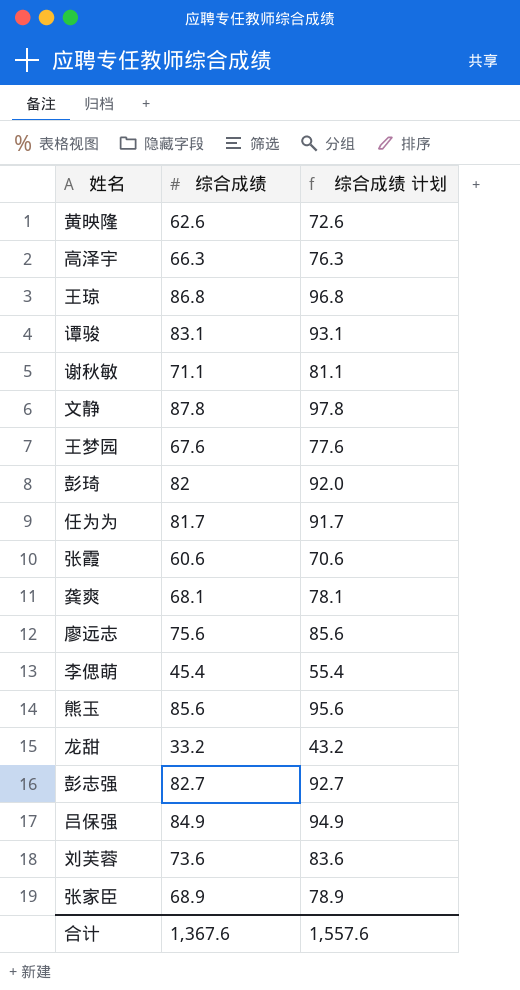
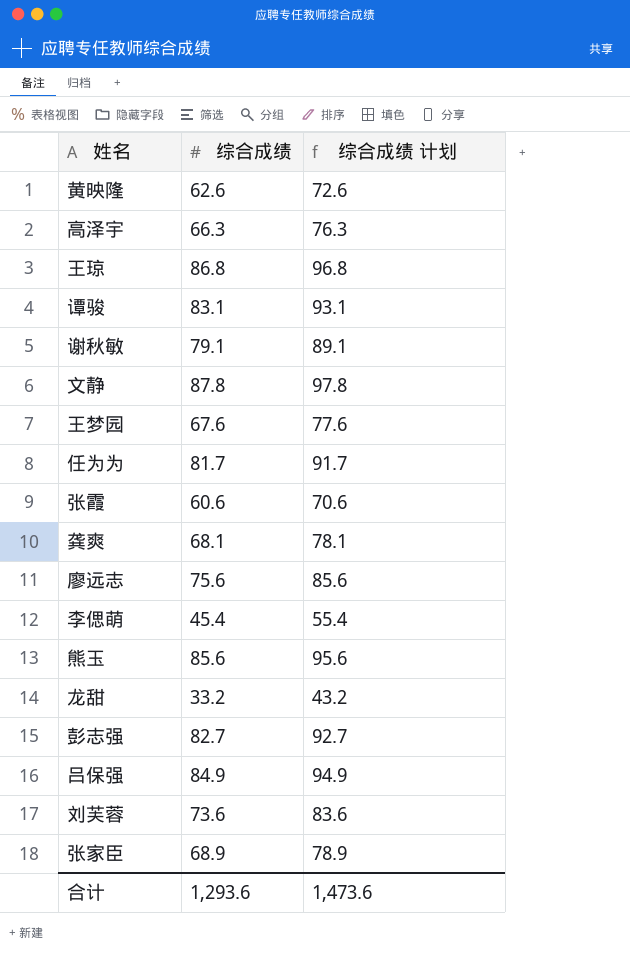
row 彭琦: 82 | 92.0 -> none
谢秋敏 | 综合成绩: 71.1 -> 79.1
谢秋敏 | 综合成绩 计划: 81.1 -> 89.1
合计 | 综合成绩: 1,367.6 -> 1,293.6
合计 | 综合成绩 计划: 1,557.6 -> 1,473.6

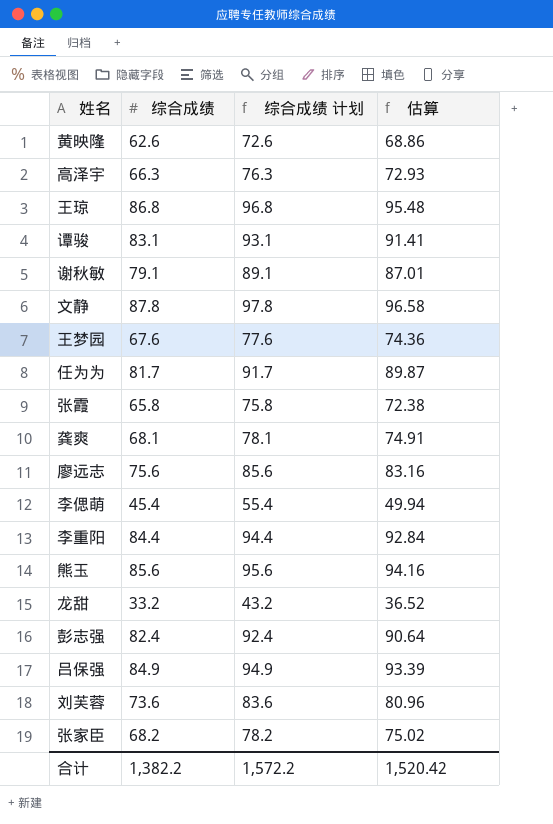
column 估算 | formula: none -> [综合成绩] * 1.1
张霞 | 综合成绩: 60.6 -> 65.8
张霞 | 综合成绩 计划: 70.6 -> 75.8
row 李重阳: none -> 84.4 | 94.4 | 92.84
彭志强 | 综合成绩: 82.7 -> 82.4
彭志强 | 综合成绩 计划: 92.7 -> 92.4
张家臣 | 综合成绩: 68.9 -> 68.2
张家臣 | 综合成绩 计划: 78.9 -> 78.2
合计 | 综合成绩: 1,293.6 -> 1,382.2
合计 | 综合成绩 计划: 1,473.6 -> 1,572.2

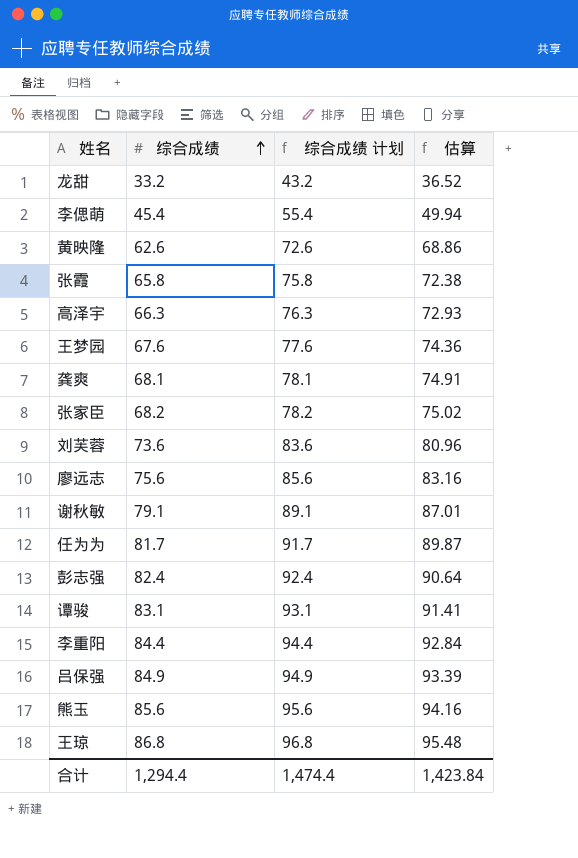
row order: none -> 综合成绩 ascending
row 文静: 87.8 | 97.8 | 96.58 -> none
合计 | 综合成绩: 1,382.2 -> 1,294.4
合计 | 综合成绩 计划: 1,572.2 -> 1,474.4
合计 | 估算: 1,520.42 -> 1,423.84

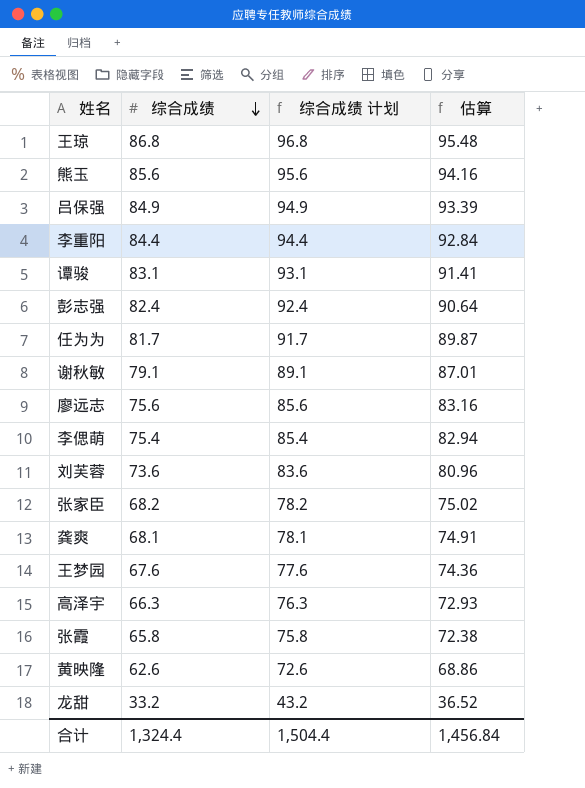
row order: 综合成绩 ascending -> 综合成绩 descending
李偲萌 | 综合成绩: 45.4 -> 75.4
李偲萌 | 综合成绩 计划: 55.4 -> 85.4
李偲萌 | 估算: 49.94 -> 82.94
合计 | 综合成绩: 1,294.4 -> 1,324.4
合计 | 综合成绩 计划: 1,474.4 -> 1,504.4
合计 | 估算: 1,423.84 -> 1,456.84

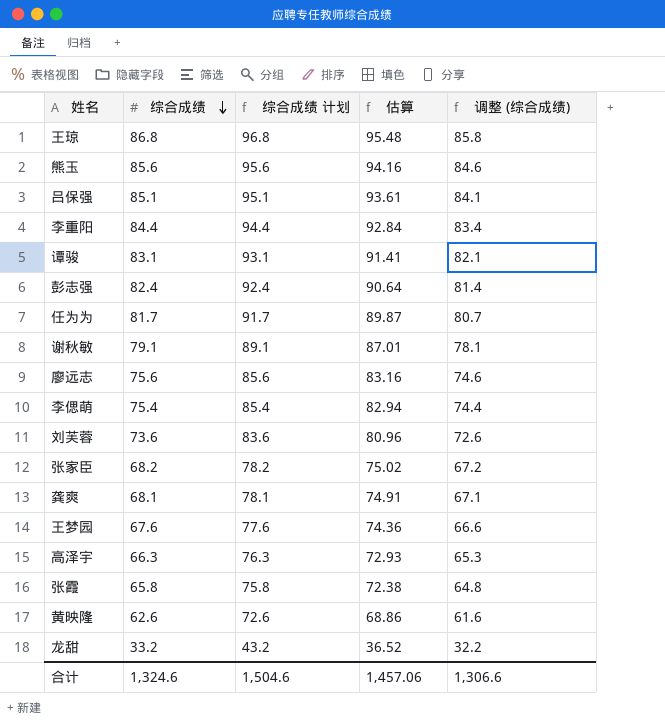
column 调整 (综合成绩) | formula: none -> [综合成绩] - 1
吕保强 | 综合成绩: 84.9 -> 85.1
吕保强 | 综合成绩 计划: 94.9 -> 95.1
吕保强 | 估算: 93.39 -> 93.61
合计 | 综合成绩: 1,324.4 -> 1,324.6
合计 | 综合成绩 计划: 1,504.4 -> 1,504.6
合计 | 估算: 1,456.84 -> 1,457.06

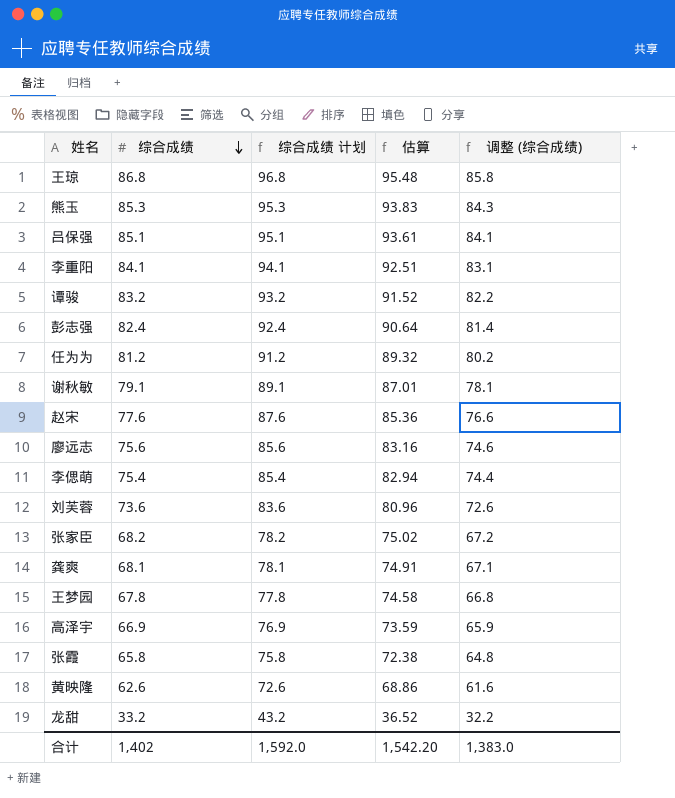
熊玉 | 综合成绩: 85.6 -> 85.3
熊玉 | 综合成绩 计划: 95.6 -> 95.3
熊玉 | 估算: 94.16 -> 93.83
熊玉 | 调整 (综合成绩): 84.6 -> 84.3
李重阳 | 综合成绩: 84.4 -> 84.1
李重阳 | 综合成绩 计划: 94.4 -> 94.1
李重阳 | 估算: 92.84 -> 92.51
李重阳 | 调整 (综合成绩): 83.4 -> 83.1
谭骏 | 综合成绩: 83.1 -> 83.2
谭骏 | 综合成绩 计划: 93.1 -> 93.2
谭骏 | 估算: 91.41 -> 91.52
谭骏 | 调整 (综合成绩): 82.1 -> 82.2
任为为 | 综合成绩: 81.7 -> 81.2
任为为 | 综合成绩 计划: 91.7 -> 91.2
任为为 | 估算: 89.87 -> 89.32
任为为 | 调整 (综合成绩): 80.7 -> 80.2
row 赵宋: none -> 77.6 | 87.6 | 85.36 | 76.6
王梦园 | 综合成绩: 67.6 -> 67.8
王梦园 | 综合成绩 计划: 77.6 -> 77.8
王梦园 | 估算: 74.36 -> 74.58
王梦园 | 调整 (综合成绩): 66.6 -> 66.8
高泽宇 | 综合成绩: 66.3 -> 66.9
高泽宇 | 综合成绩 计划: 76.3 -> 76.9
高泽宇 | 估算: 72.93 -> 73.59
高泽宇 | 调整 (综合成绩): 65.3 -> 65.9
合计 | 综合成绩: 1,324.6 -> 1,402
合计 | 综合成绩 计划: 1,504.6 -> 1,592.0
合计 | 估算: 1,457.06 -> 1,542.20
合计 | 调整 (综合成绩): 1,306.6 -> 1,383.0

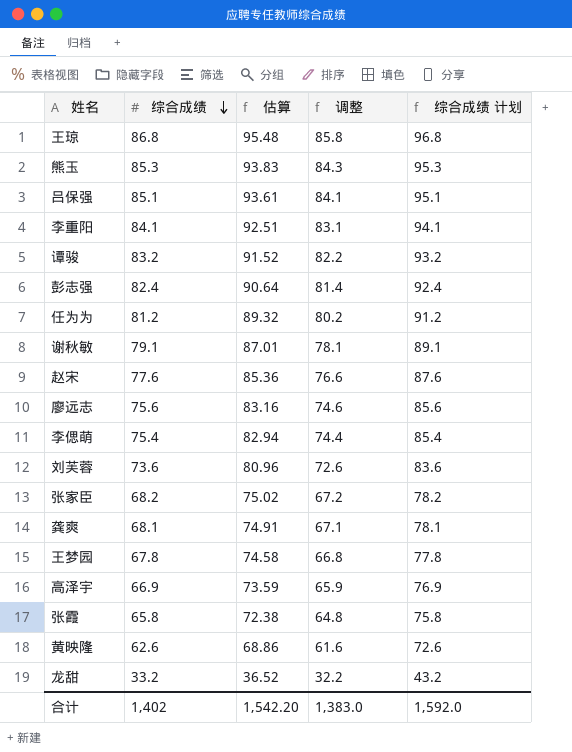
column name: 调整 (综合成绩) -> 调整
column 综合成绩 计划 | position: 3 -> 5

